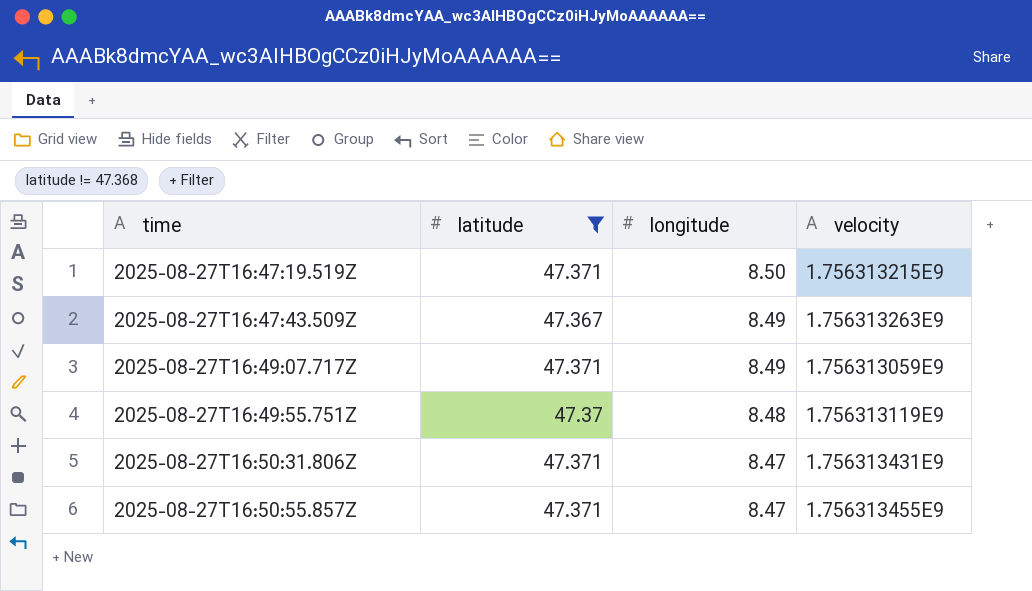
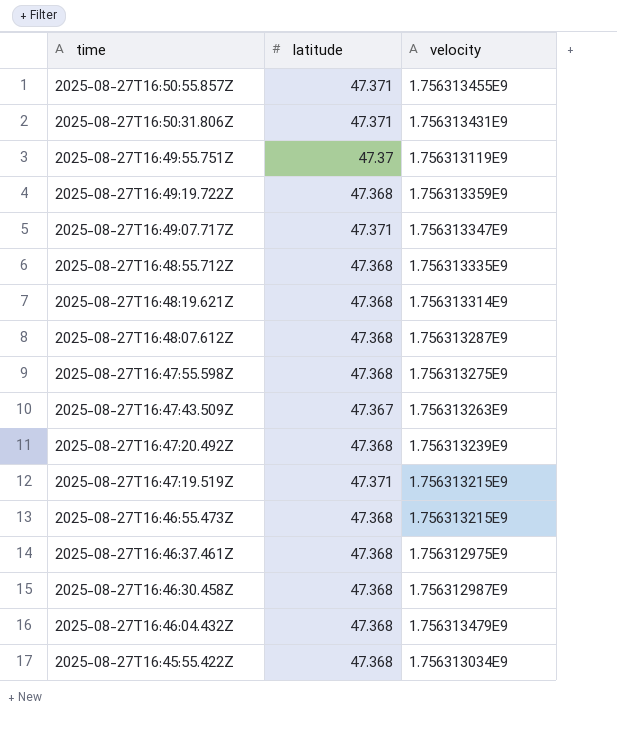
filter: latitude != 47.368 -> none
row order: time ascending -> time descending
column longitude | position: 3 -> none
2025-08-27T16:49:07.717Z | velocity: 1.756313059E9 -> 1.756313347E9

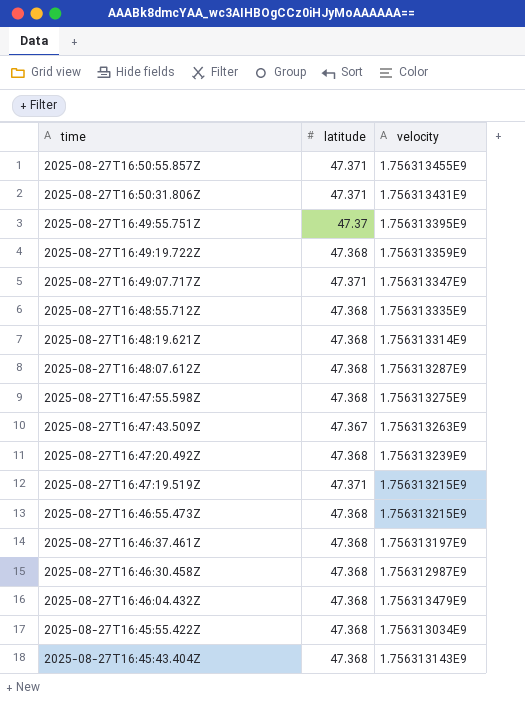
2025-08-27T16:49:55.751Z | velocity: 1.756313119E9 -> 1.756313395E9
2025-08-27T16:46:37.461Z | velocity: 1.756312975E9 -> 1.756313197E9
row 2025-08-27T16:45:43.404Z: none -> 47.368 | 1.756313143E9

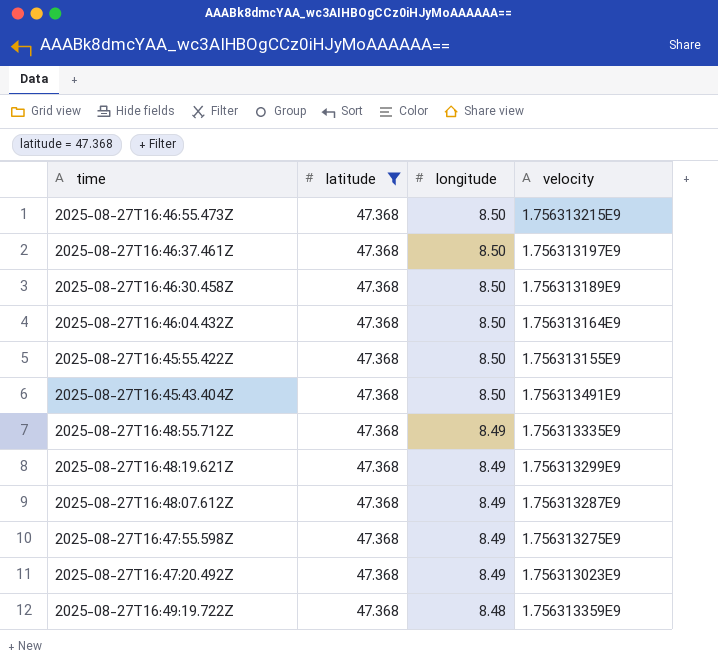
filter: none -> latitude = 47.368
row order: time descending -> longitude descending
column longitude | position: none -> 3
2025-08-27T16:46:30.458Z | velocity: 1.756312987E9 -> 1.756313189E9
2025-08-27T16:46:04.432Z | velocity: 1.756313479E9 -> 1.756313164E9
2025-08-27T16:45:55.422Z | velocity: 1.756313034E9 -> 1.756313155E9
2025-08-27T16:45:43.404Z | velocity: 1.756313143E9 -> 1.756313491E9
2025-08-27T16:48:19.621Z | velocity: 1.756313314E9 -> 1.756313299E9
2025-08-27T16:47:20.492Z | velocity: 1.756313239E9 -> 1.756313023E9

